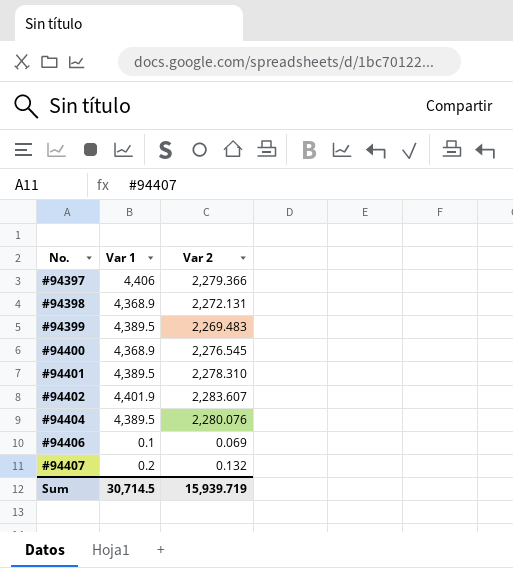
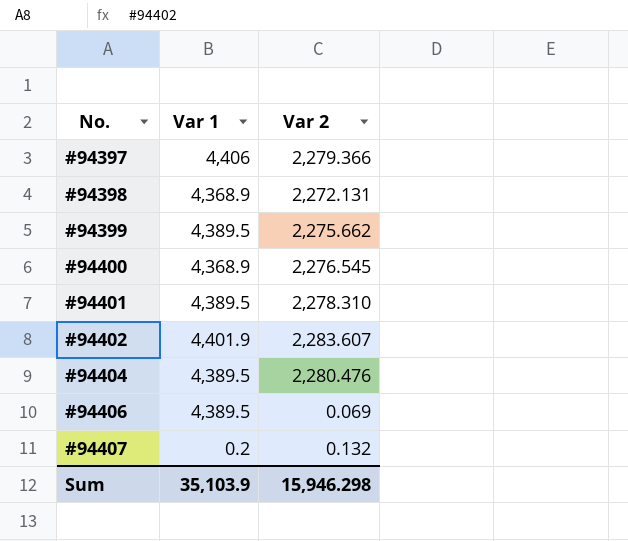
#94399 | Var 2: 2,269.483 -> 2,275.662
#94404 | Var 2: 2,280.076 -> 2,280.476
#94406 | Var 1: 0.1 -> 4,389.5
Sum | Var 1: 30,714.5 -> 35,103.9
Sum | Var 2: 15,939.719 -> 15,946.298

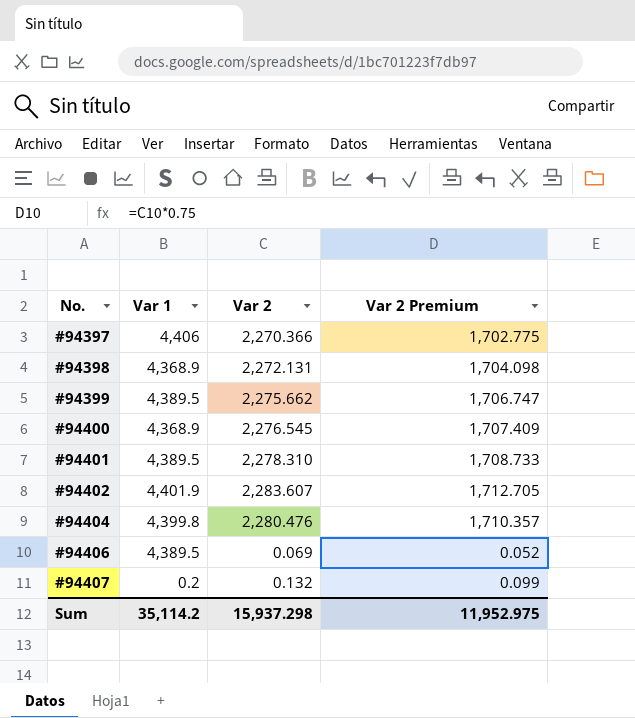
column Var 2 Premium | formula: none -> [Var 2] * 0.75
#94397 | Var 2: 2,279.366 -> 2,270.366
#94404 | Var 1: 4,389.5 -> 4,399.8
Sum | Var 1: 35,103.9 -> 35,114.2
Sum | Var 2: 15,946.298 -> 15,937.298

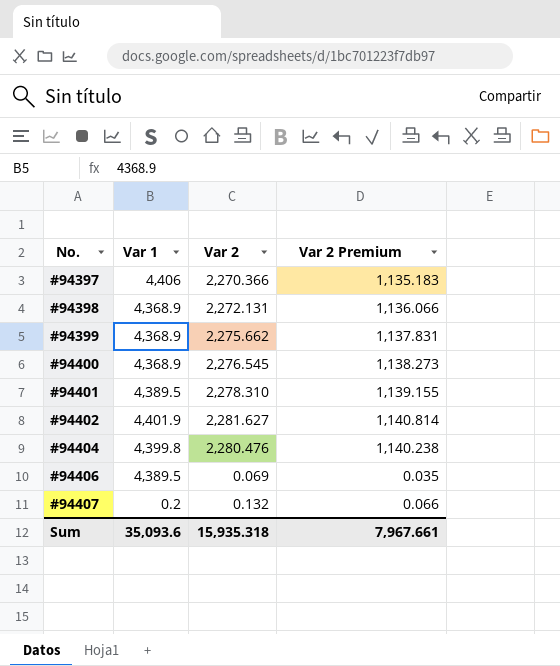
column Var 2 Premium | formula: [Var 2] * 0.75 -> [Var 2] * 0.5
#94399 | Var 1: 4,389.5 -> 4,368.9
#94402 | Var 2: 2,283.607 -> 2,281.627
Sum | Var 1: 35,114.2 -> 35,093.6
Sum | Var 2: 15,937.298 -> 15,935.318
Sum | Var 2 Premium: 11,952.975 -> 7,967.661

